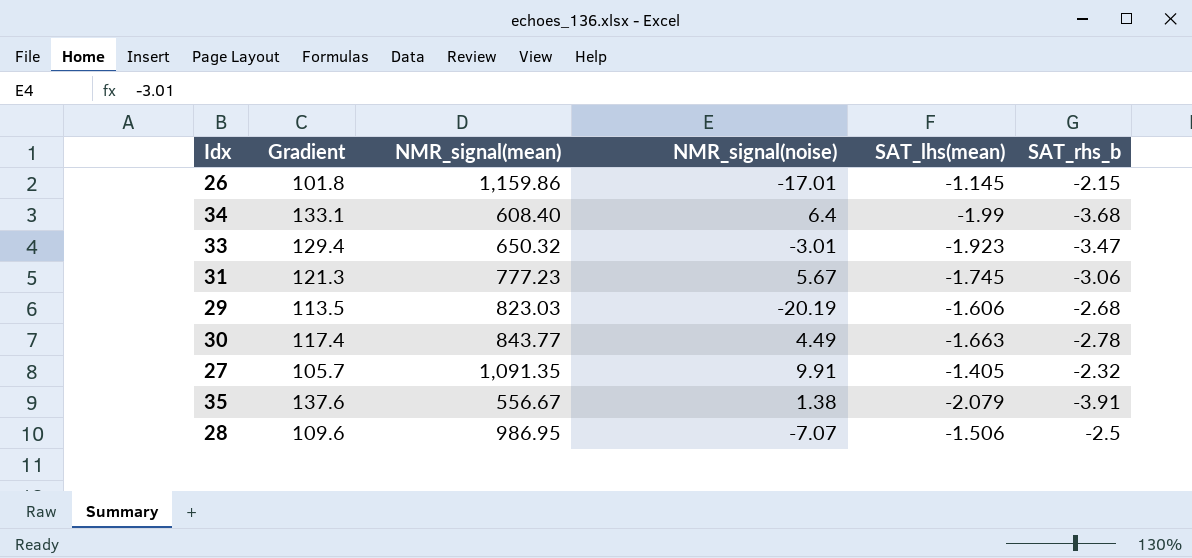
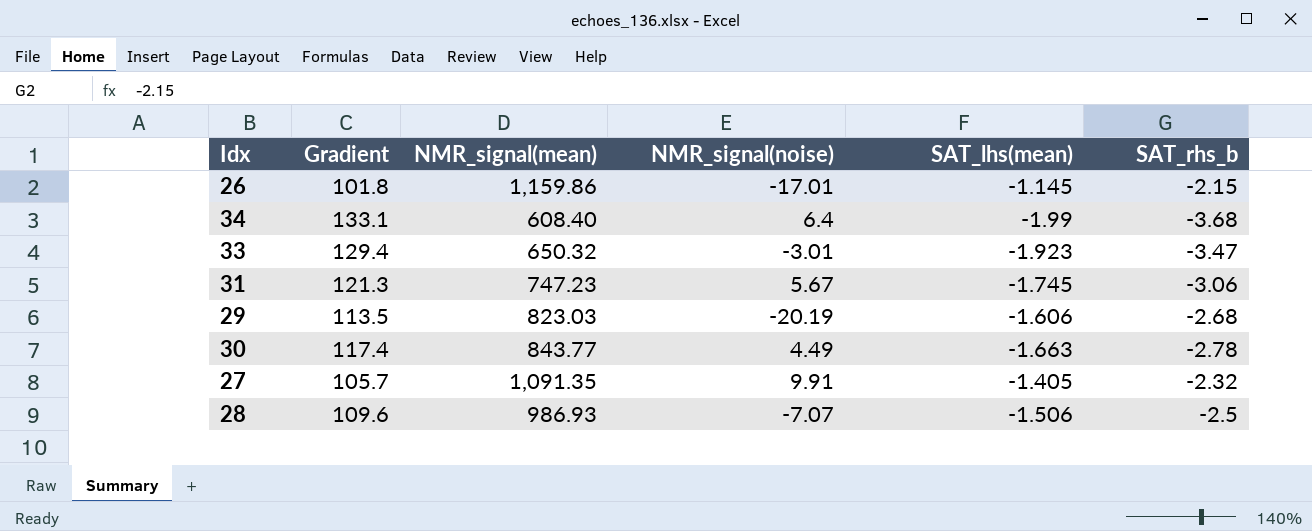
row 35: 137.6 | 556.67 | 1.38 | -2.079 | -3.91 -> none
31 | NMR_signal(mean): 777.23 -> 747.23
28 | NMR_signal(mean): 986.95 -> 986.93

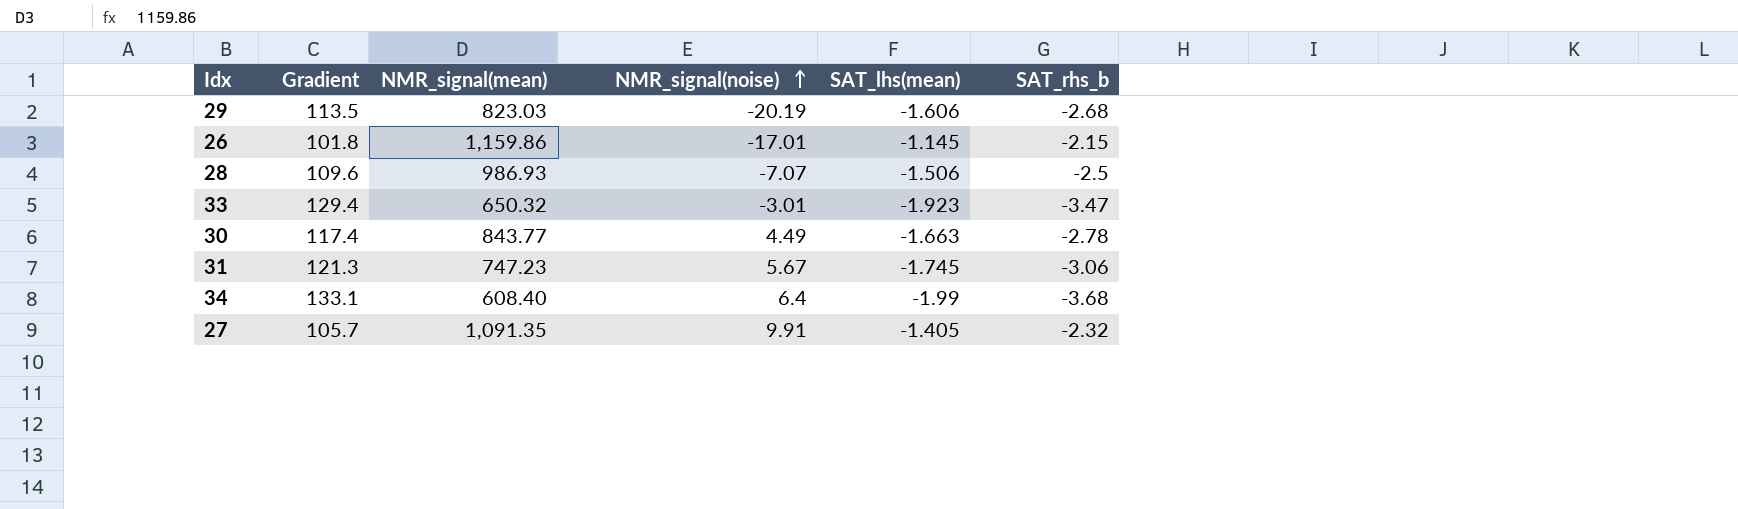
row order: none -> NMR_signal(noise) ascending

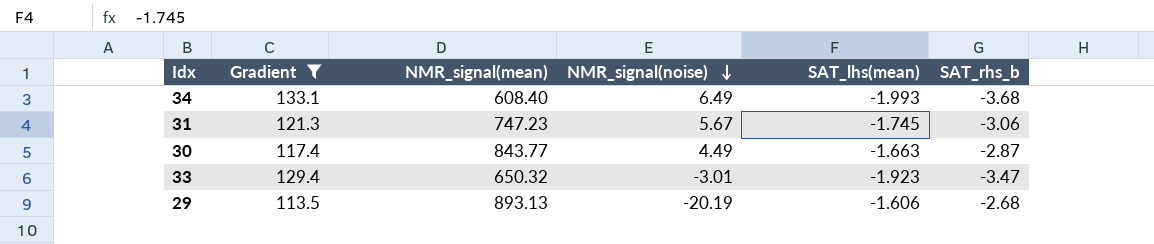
filter: none -> Gradient >= 113.5
row order: NMR_signal(noise) ascending -> NMR_signal(noise) descending
34 | NMR_signal(noise): 6.4 -> 6.49
34 | SAT_lhs(mean): -1.99 -> -1.993
30 | SAT_rhs_b: -2.78 -> -2.87
29 | NMR_signal(mean): 823.03 -> 893.13

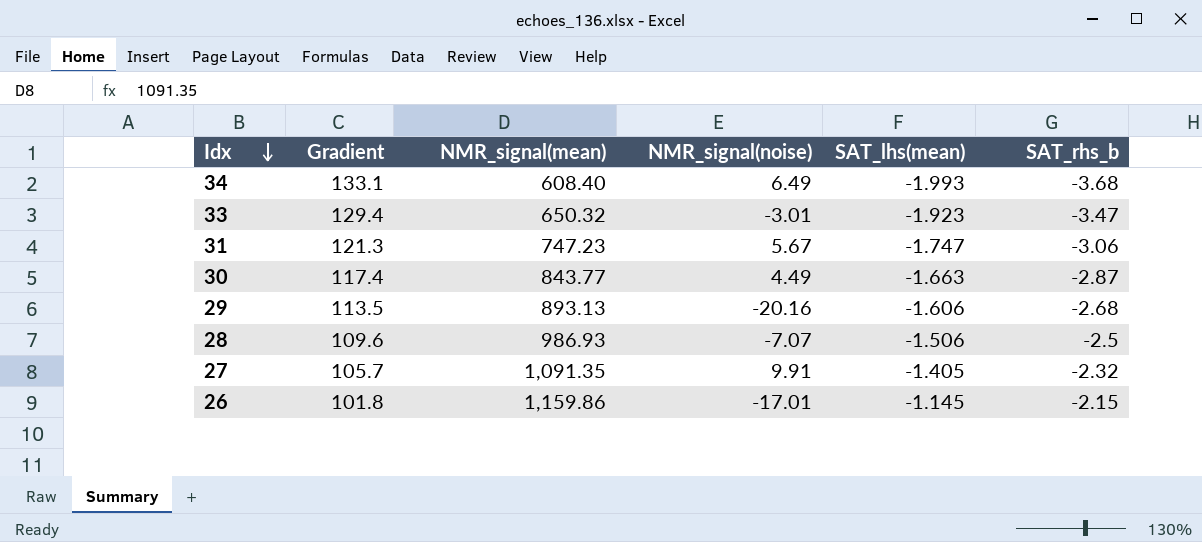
filter: Gradient >= 113.5 -> none
row order: NMR_signal(noise) descending -> Idx descending
31 | SAT_lhs(mean): -1.745 -> -1.747
29 | NMR_signal(noise): -20.19 -> -20.16

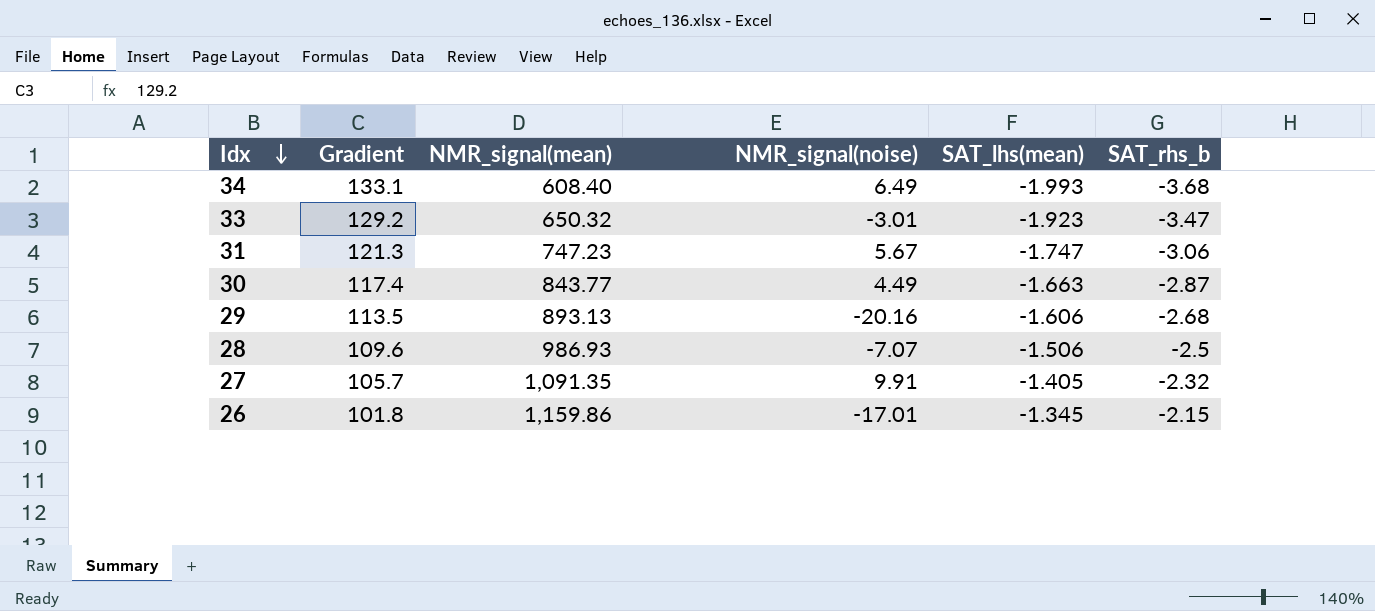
33 | Gradient: 129.4 -> 129.2
26 | SAT_lhs(mean): -1.145 -> -1.345

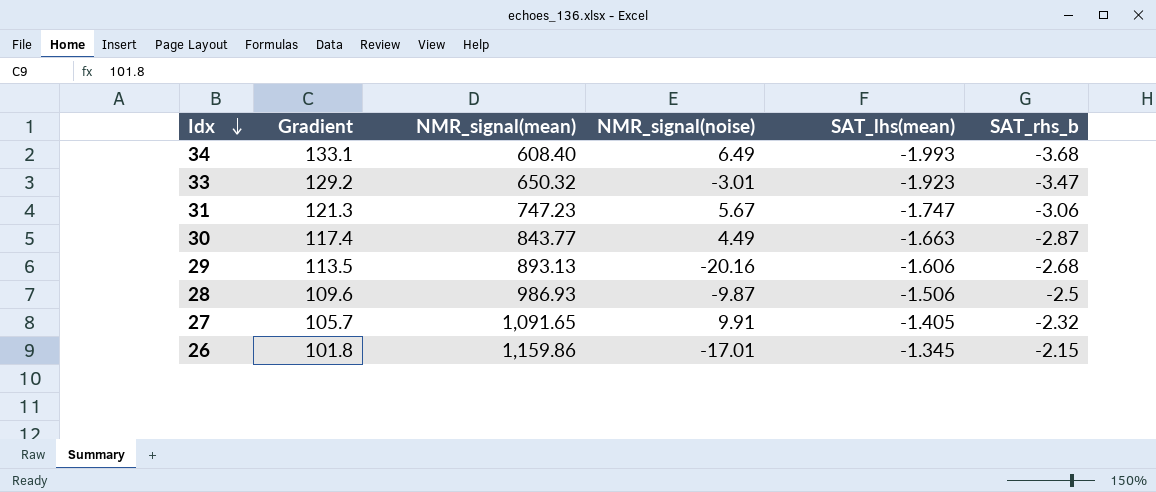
28 | NMR_signal(noise): -7.07 -> -9.87
27 | NMR_signal(mean): 1,091.35 -> 1,091.65

